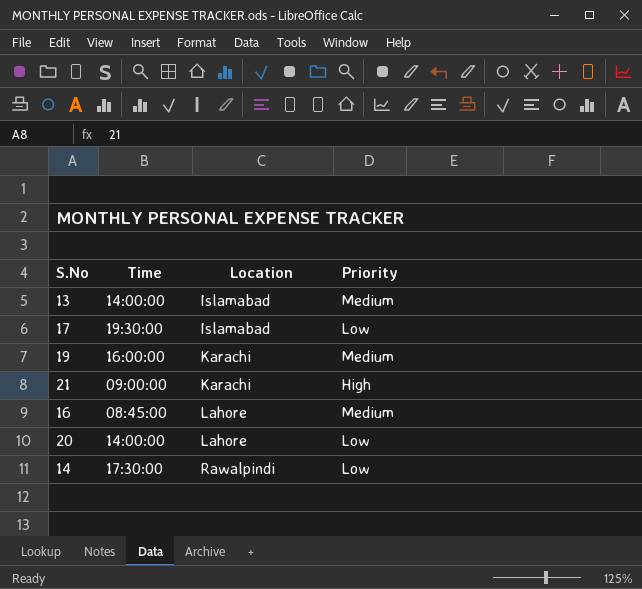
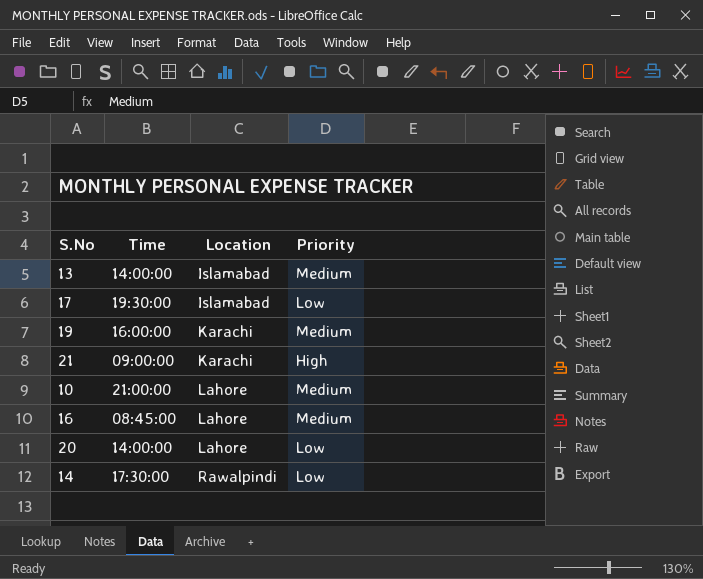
row 10: none -> 21:00:00 | Lahore | Medium

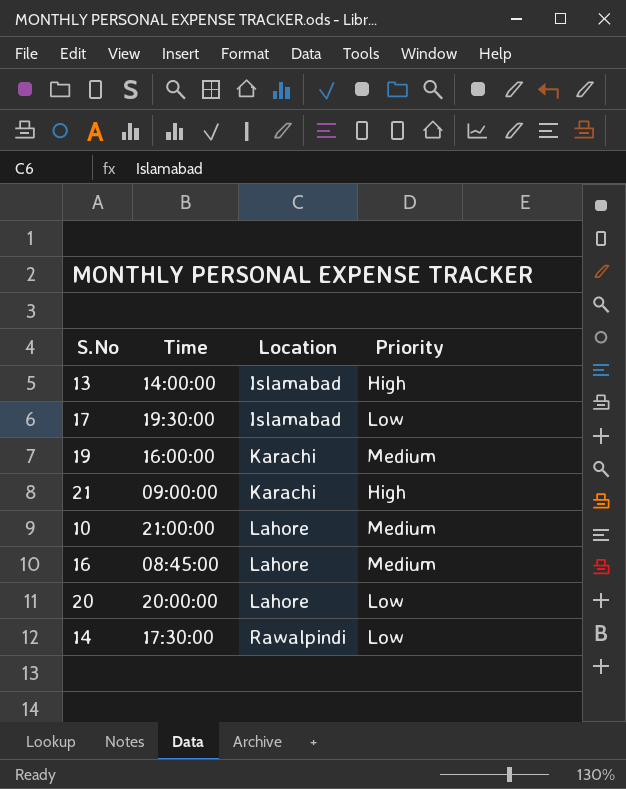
13 | Priority: Medium -> High
20 | Time: 14:00:00 -> 20:00:00

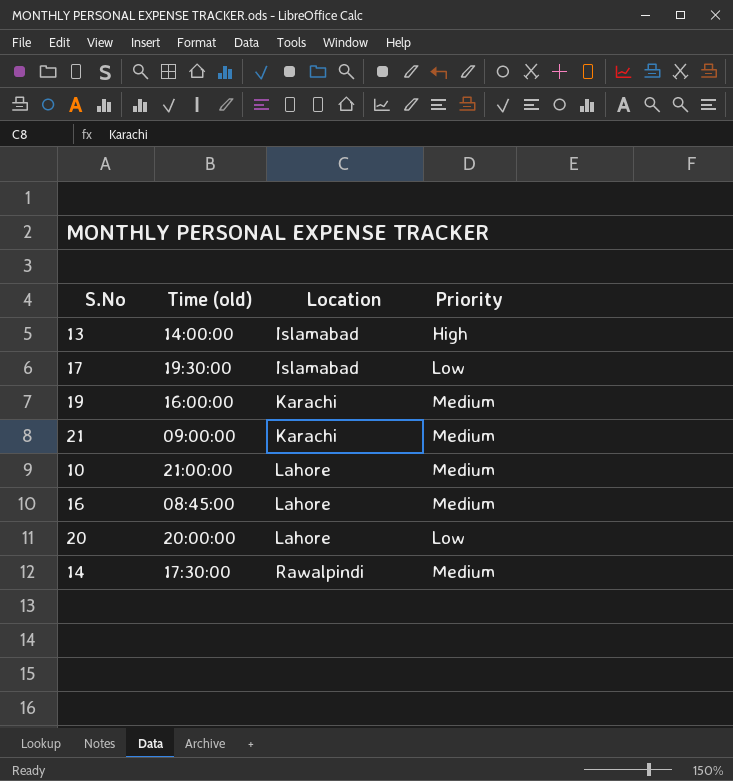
column name: Time -> Time (old)
21 | Priority: High -> Medium
14 | Priority: Low -> Medium

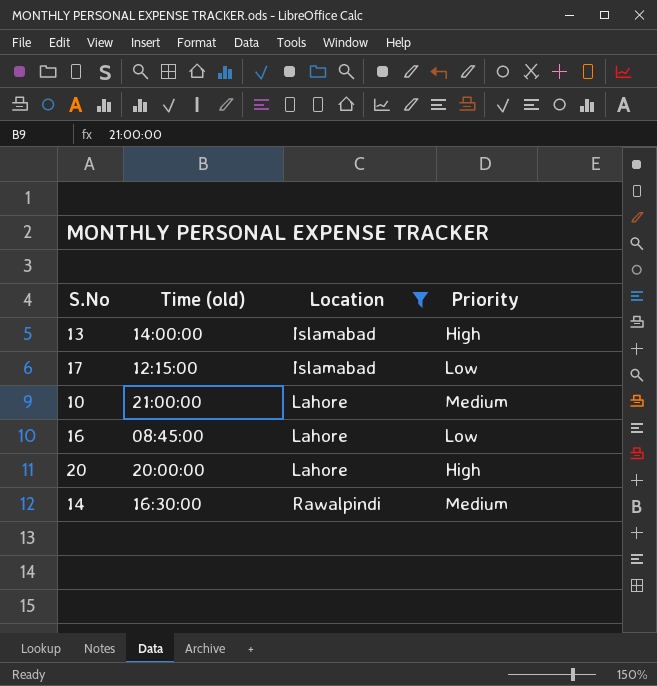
filter: none -> Location != Karachi
17 | Time (old): 19:30:00 -> 12:15:00
16 | Priority: Medium -> Low
20 | Priority: Low -> High
14 | Time (old): 17:30:00 -> 16:30:00

